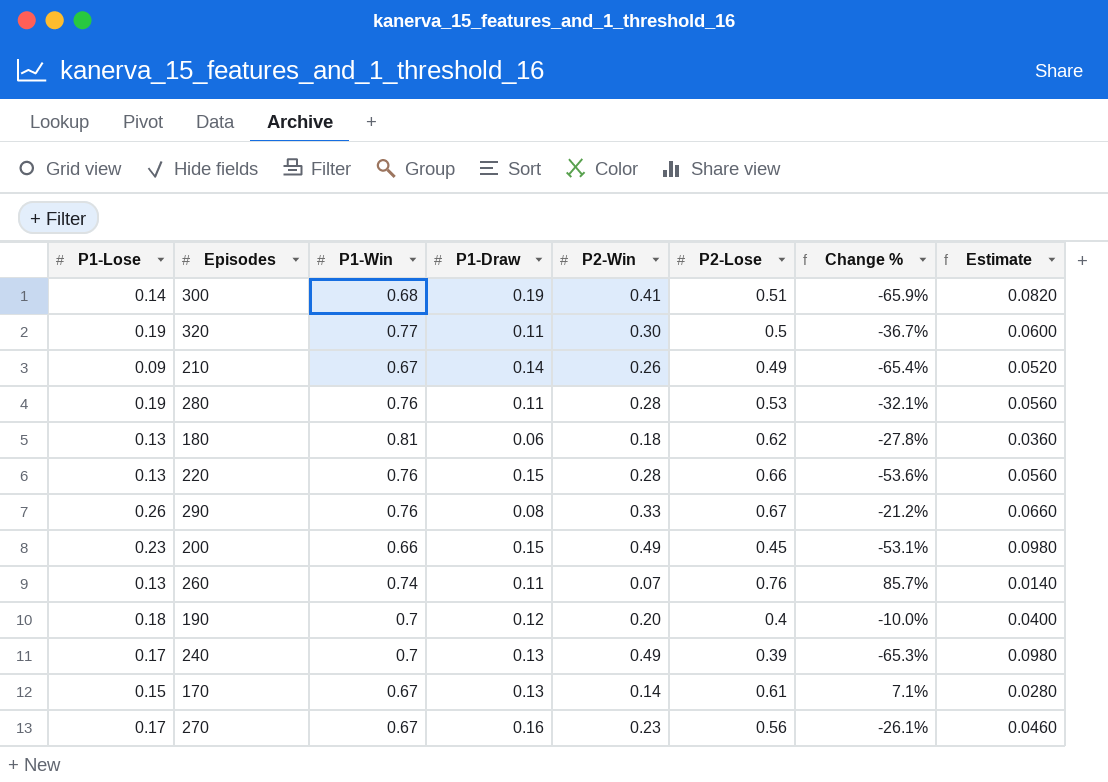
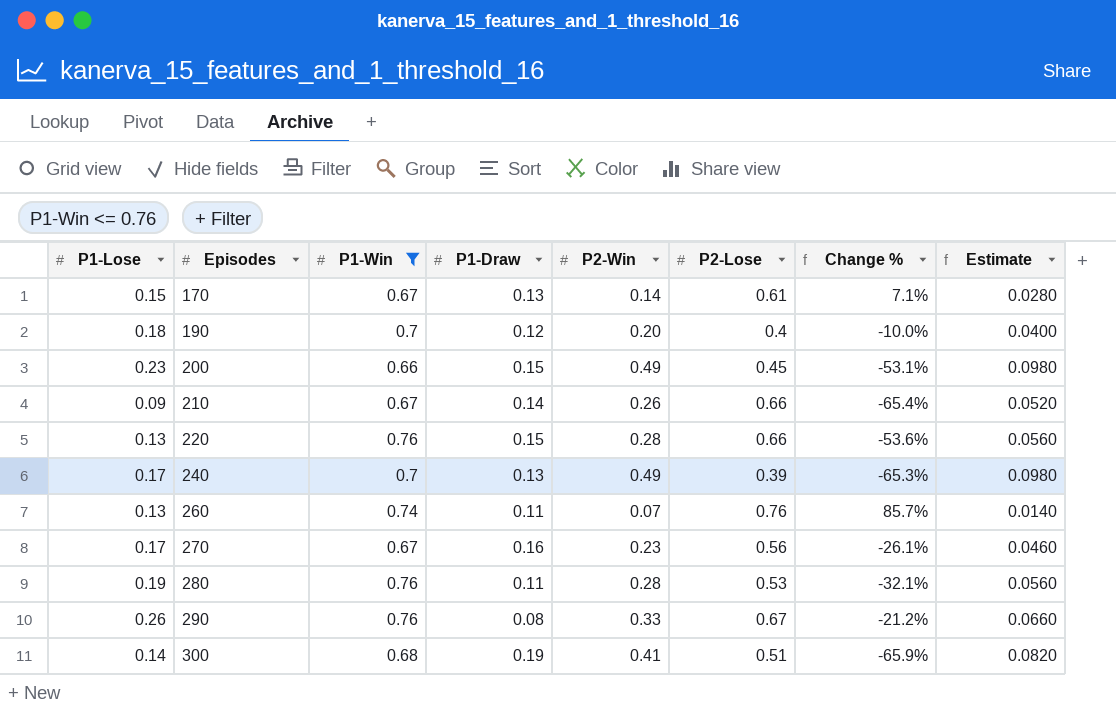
filter: none -> P1-Win <= 0.76
row order: none -> Episodes ascending
210 | P2-Lose: 0.49 -> 0.66

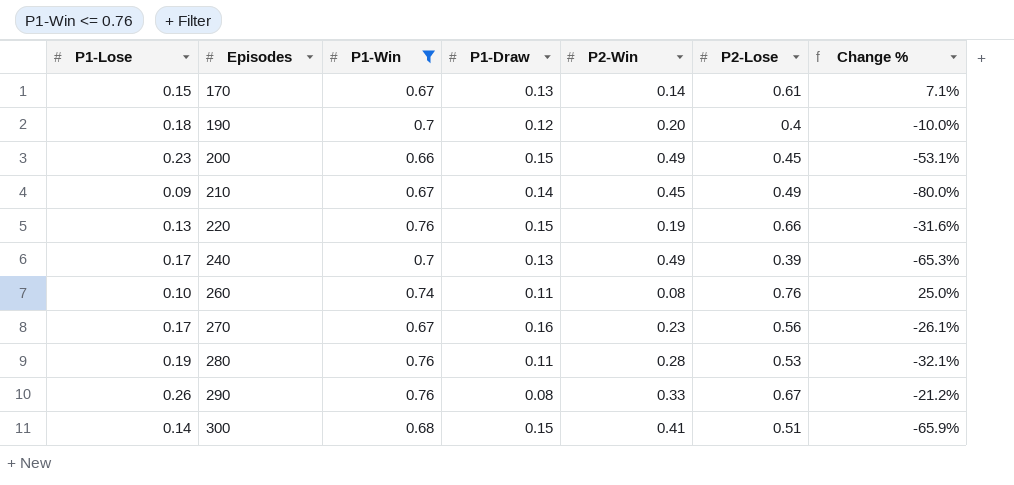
column Estimate | formula: [P2-Win] * 0.2 -> none
210 | P2-Win: 0.26 -> 0.45
210 | P2-Lose: 0.66 -> 0.49
210 | Change %: -65.4% -> -80.0%
220 | P2-Win: 0.28 -> 0.19
220 | Change %: -53.6% -> -31.6%
260 | P1-Lose: 0.13 -> 0.10
260 | P2-Win: 0.07 -> 0.08
260 | Change %: 85.7% -> 25.0%
300 | P1-Draw: 0.19 -> 0.15

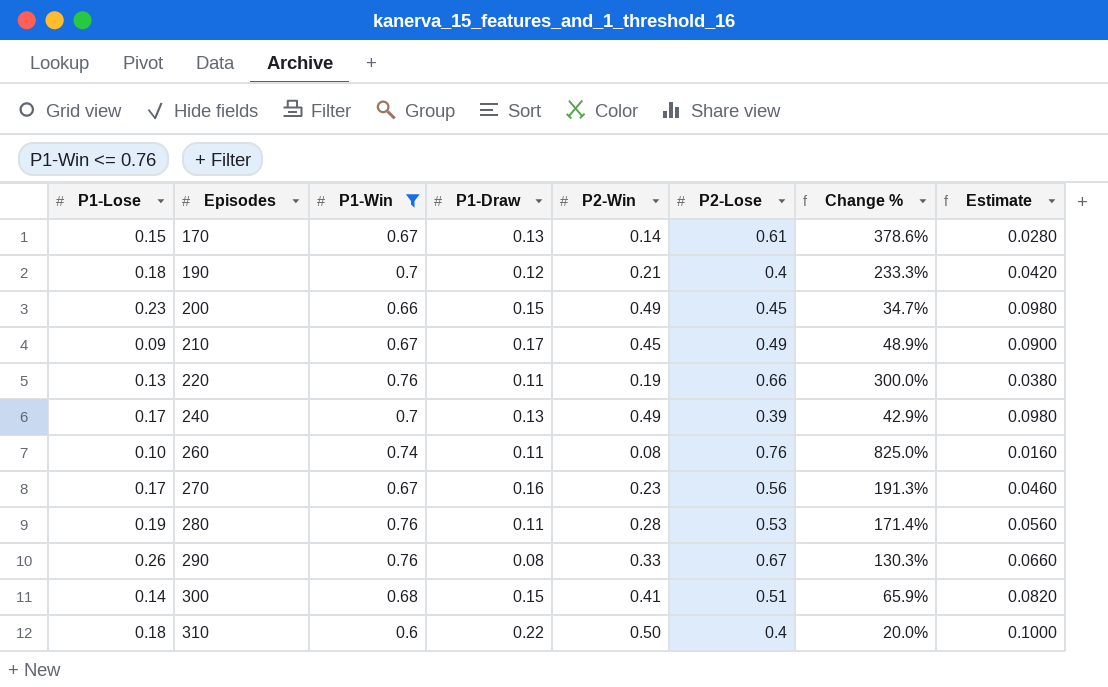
column Change % | formula: ([P1-Lose] - [P2-Win]) / [P2-Win] -> ([P1-Win] - [P2-Win]) / [P2-Win]
column Estimate | formula: none -> [P2-Win] * 0.2
190 | P2-Win: 0.20 -> 0.21
210 | P1-Draw: 0.14 -> 0.17
220 | P1-Draw: 0.15 -> 0.11
row 310: none -> 0.18 | 0.6 | 0.22 | 0.50 | 0.4 | 20.0% | 0.1000

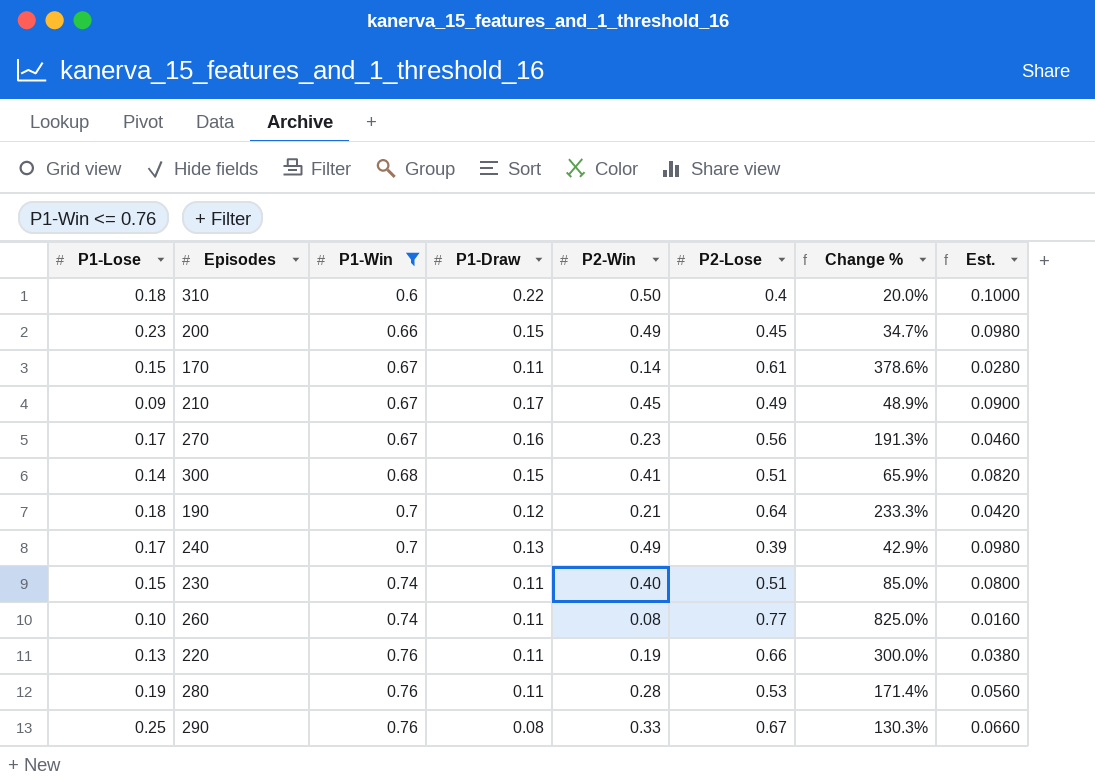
row order: Episodes ascending -> P1-Win ascending
column name: Estimate -> Est.
170 | P1-Draw: 0.13 -> 0.11
190 | P2-Lose: 0.4 -> 0.64
row 230: none -> 0.15 | 0.74 | 0.11 | 0.40 | 0.51 | 85.0% | 0.0800
260 | P2-Lose: 0.76 -> 0.77
290 | P1-Lose: 0.26 -> 0.25

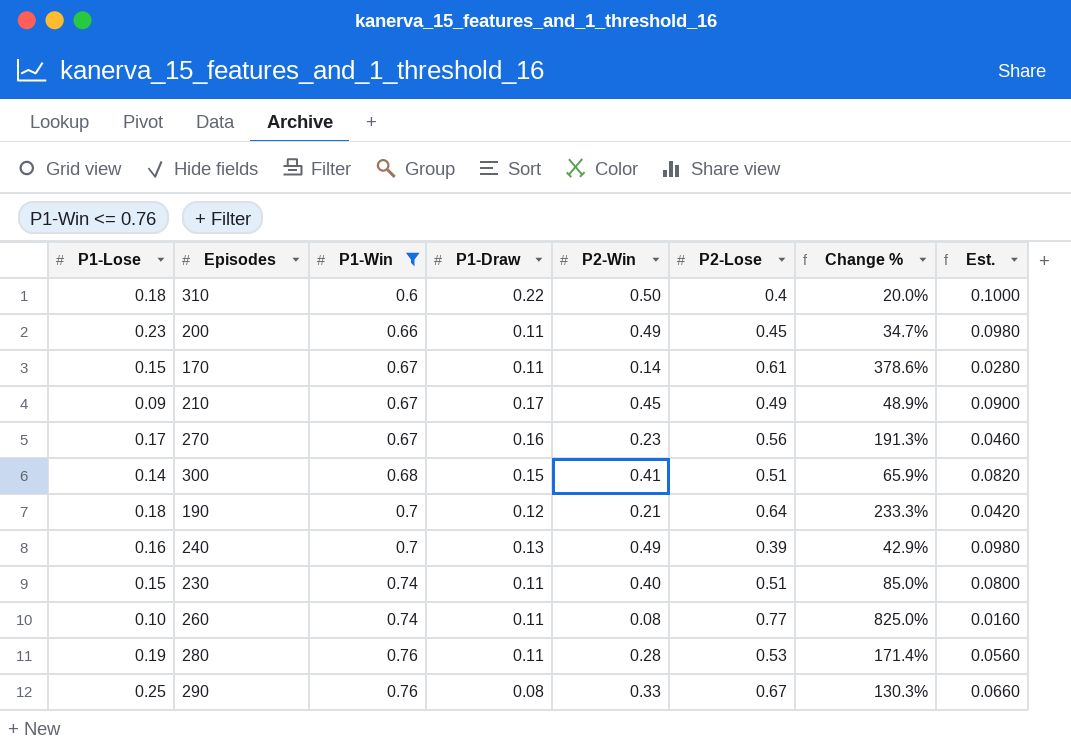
row 220: 0.13 | 0.76 | 0.11 | 0.19 | 0.66 | 300.0% | 0.0380 -> none
200 | P1-Draw: 0.15 -> 0.11
240 | P1-Lose: 0.17 -> 0.16

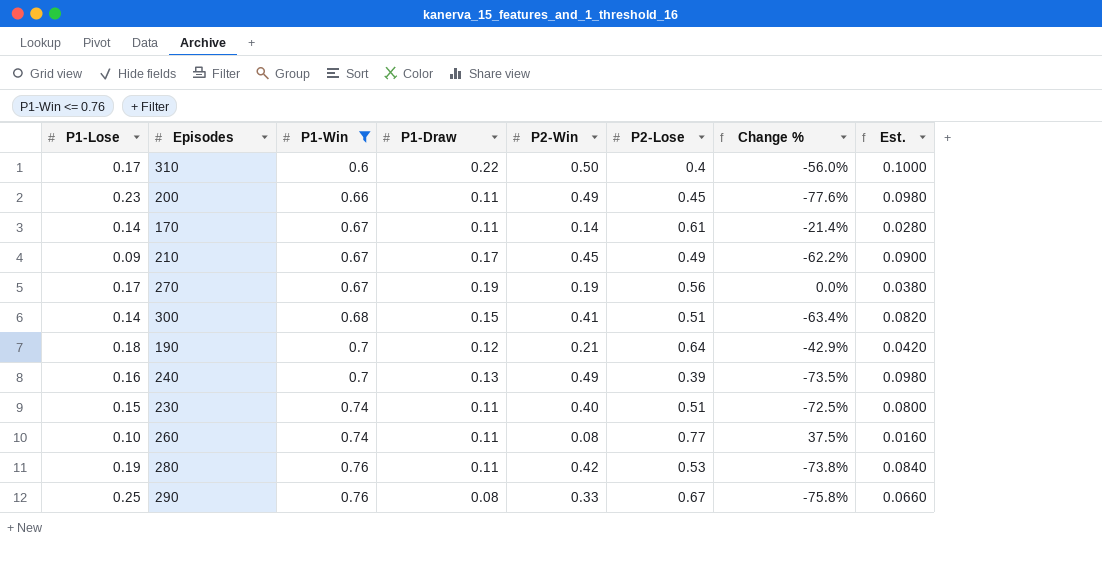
column Change % | formula: ([P1-Win] - [P2-Win]) / [P2-Win] -> ([P1-Draw] - [P2-Win]) / [P2-Win]
310 | P1-Lose: 0.18 -> 0.17
170 | P1-Lose: 0.15 -> 0.14
270 | P1-Draw: 0.16 -> 0.19
270 | P2-Win: 0.23 -> 0.19
270 | Est.: 0.0460 -> 0.0380
280 | P2-Win: 0.28 -> 0.42
280 | Est.: 0.0560 -> 0.0840

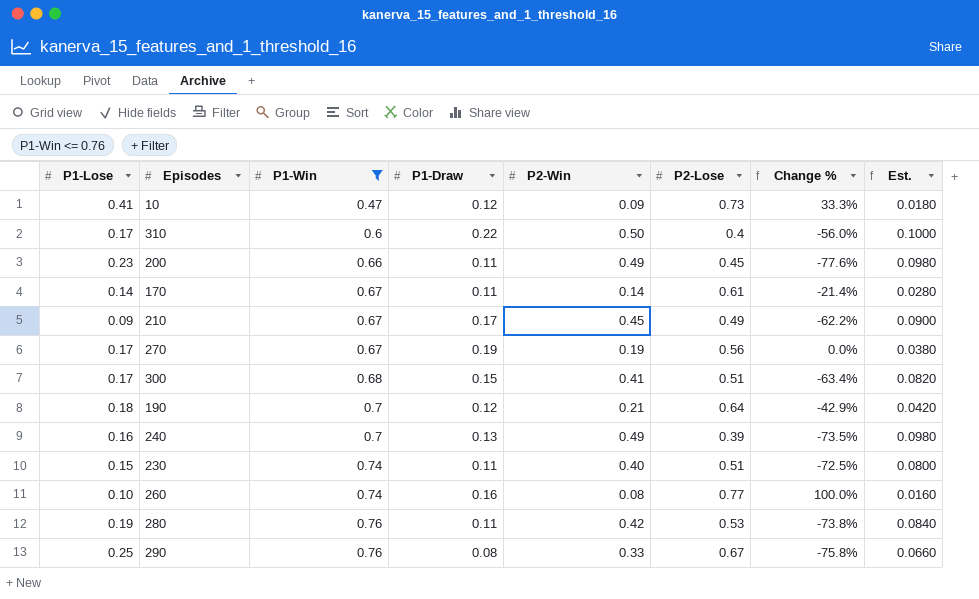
row 10: none -> 0.41 | 0.47 | 0.12 | 0.09 | 0.73 | 33.3% | 0.0180
300 | P1-Lose: 0.14 -> 0.17
260 | P1-Draw: 0.11 -> 0.16
260 | Change %: 37.5% -> 100.0%

